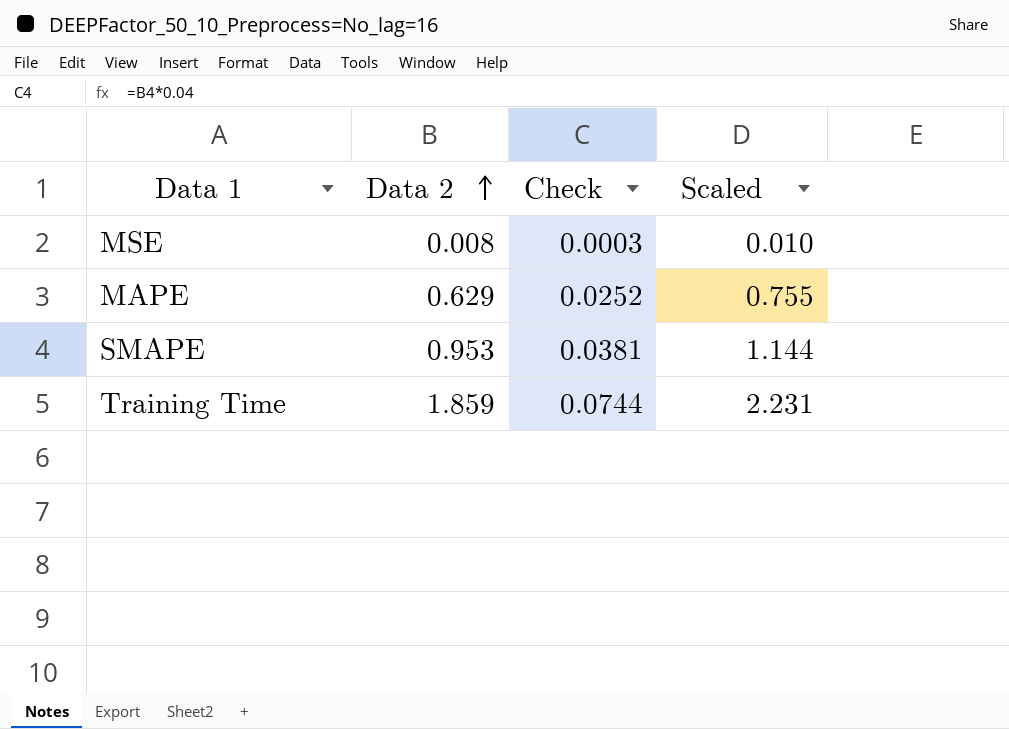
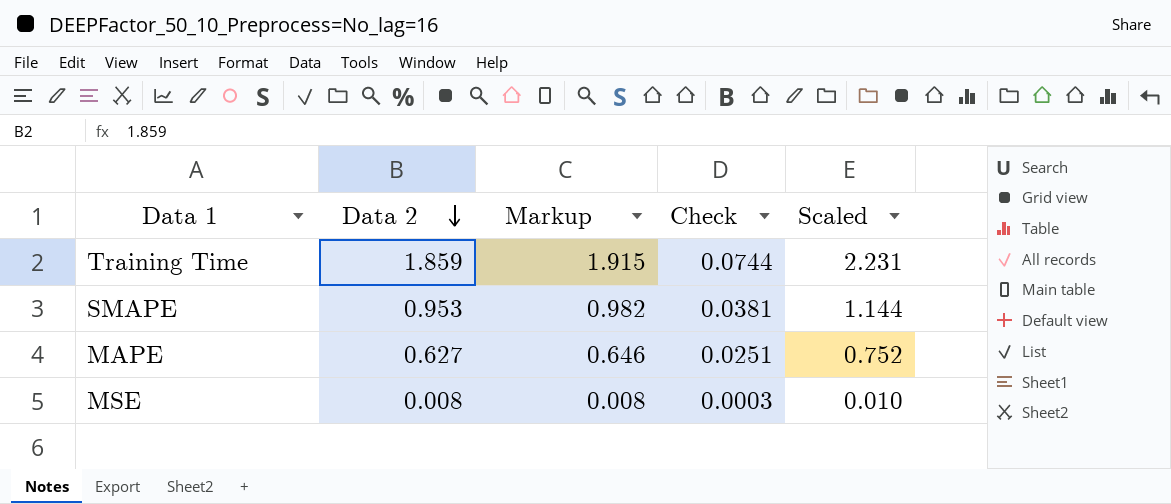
row order: Data 2 ascending -> Data 2 descending
column Markup | formula: none -> [Data 2] * 1.03
MAPE | Data 2: 0.629 -> 0.627
MAPE | Check: 0.0252 -> 0.0251
MAPE | Scaled: 0.755 -> 0.752

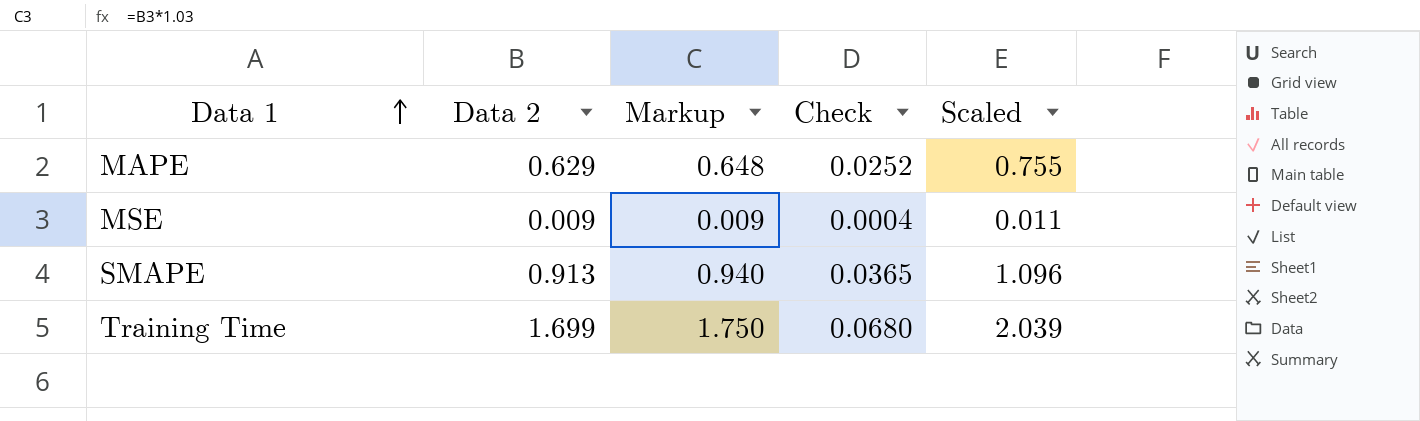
row order: Data 2 descending -> Data 1 ascending
MAPE | Data 2: 0.627 -> 0.629
MAPE | Markup: 0.646 -> 0.648
MAPE | Check: 0.0251 -> 0.0252
MAPE | Scaled: 0.752 -> 0.755
MSE | Data 2: 0.008 -> 0.009
MSE | Markup: 0.008 -> 0.009
MSE | Check: 0.0003 -> 0.0004
MSE | Scaled: 0.010 -> 0.011
SMAPE | Data 2: 0.953 -> 0.913
SMAPE | Markup: 0.982 -> 0.940
SMAPE | Check: 0.0381 -> 0.0365
SMAPE | Scaled: 1.144 -> 1.096
Training Time | Data 2: 1.859 -> 1.699
Training Time | Markup: 1.915 -> 1.750
Training Time | Check: 0.0744 -> 0.0680
Training Time | Scaled: 2.231 -> 2.039

